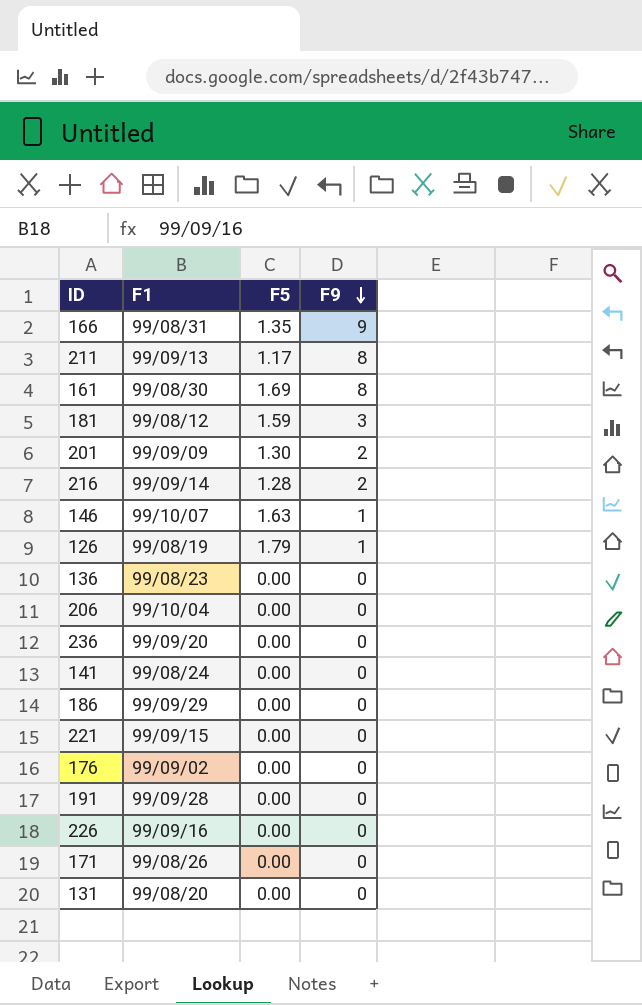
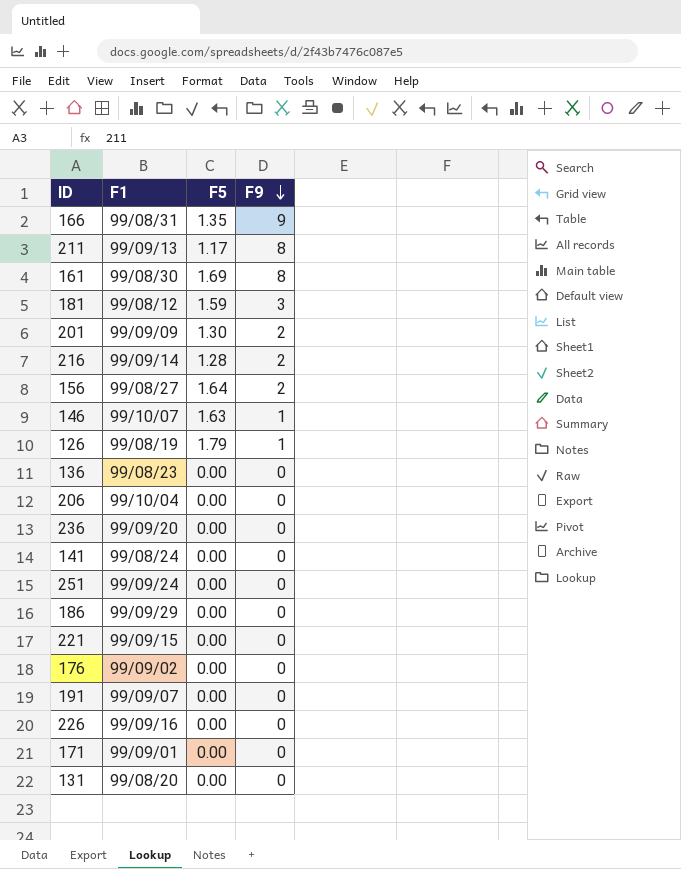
row 156: none -> 99/08/27 | 1.64 | 2
row 251: none -> 99/09/24 | 0.00 | 0
191 | F1: 99/09/28 -> 99/09/07
171 | F1: 99/08/26 -> 99/09/01

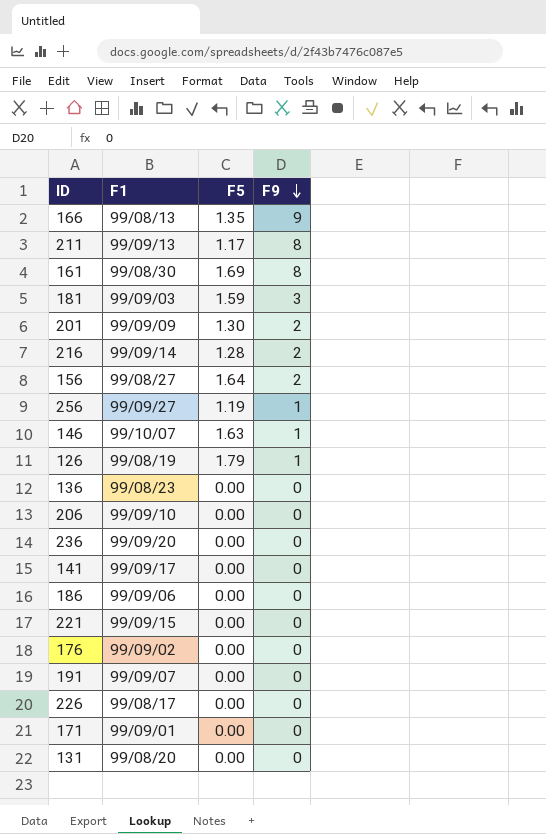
row 251: 99/09/24 | 0.00 | 0 -> none
166 | F1: 99/08/31 -> 99/08/13
181 | F1: 99/08/12 -> 99/09/03
row 256: none -> 99/09/27 | 1.19 | 1
206 | F1: 99/10/04 -> 99/09/10
141 | F1: 99/08/24 -> 99/09/17
186 | F1: 99/09/29 -> 99/09/06
226 | F1: 99/09/16 -> 99/08/17

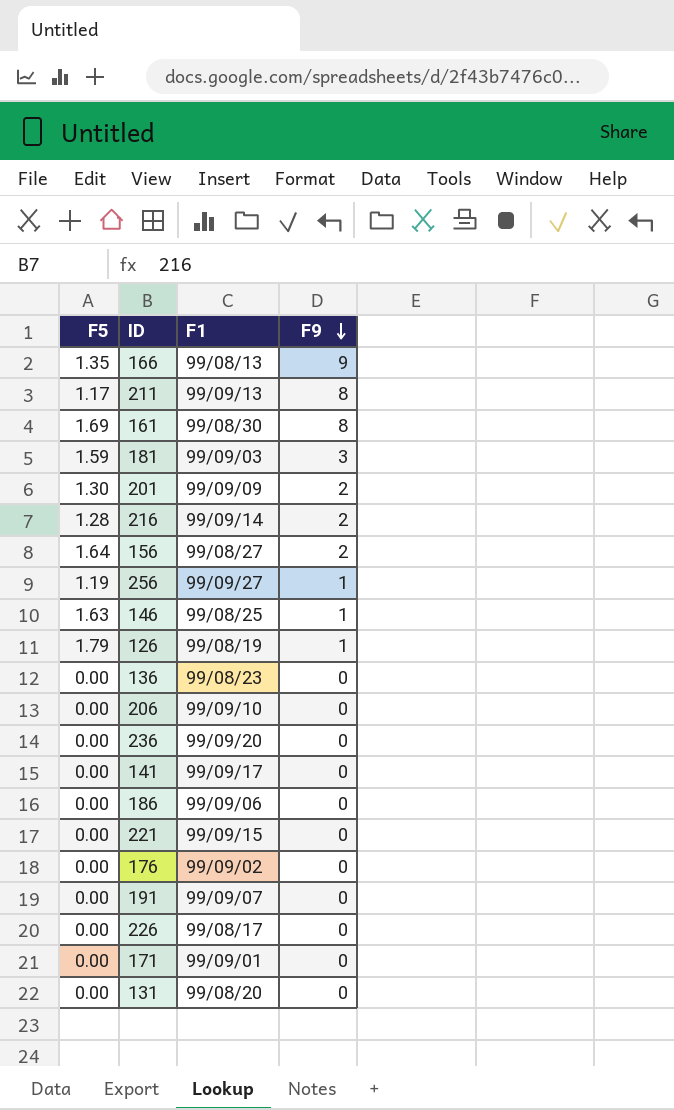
column F5 | position: 3 -> 1
146 | F1: 99/10/07 -> 99/08/25

